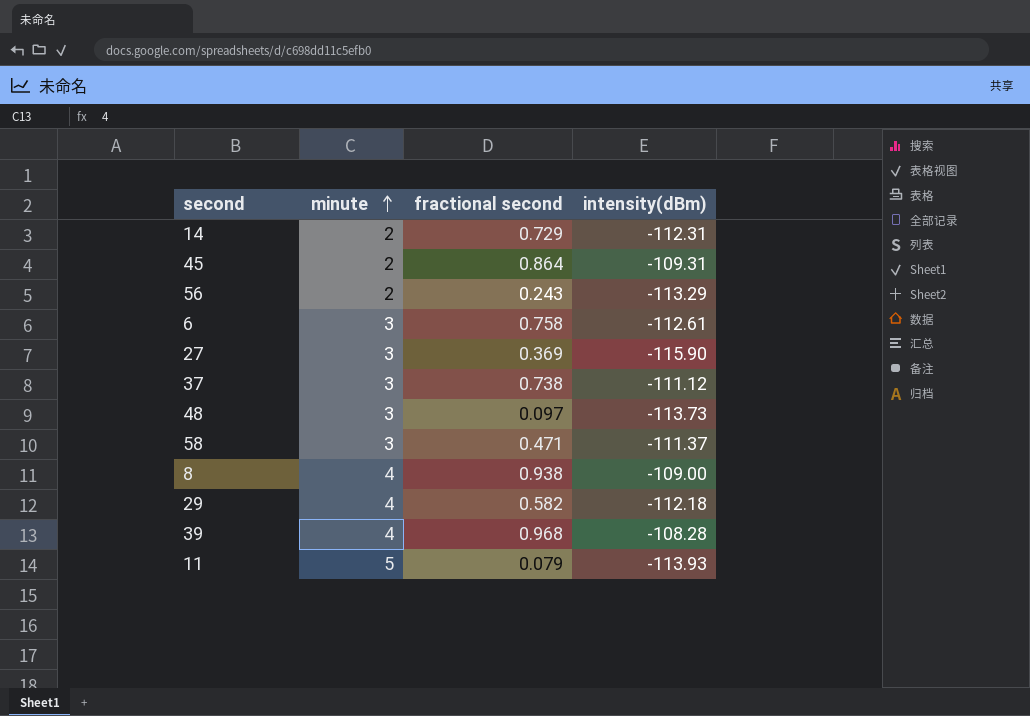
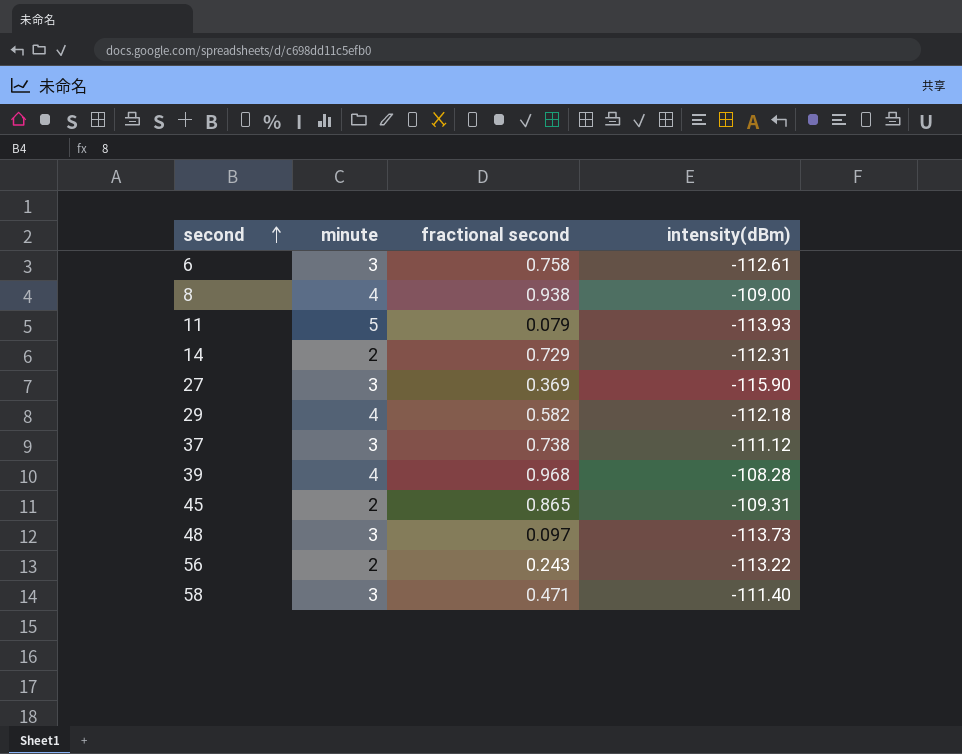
row order: minute ascending -> second ascending
45 | fractional second: 0.864 -> 0.865
56 | intensity(dBm): -113.29 -> -113.22
58 | intensity(dBm): -111.37 -> -111.40

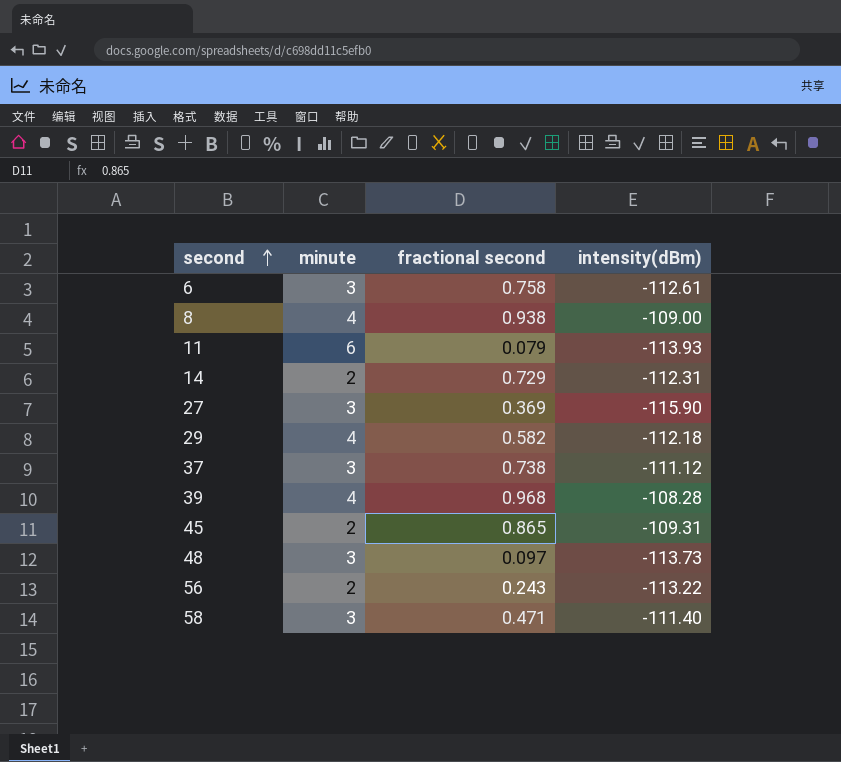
11 | minute: 5 -> 6

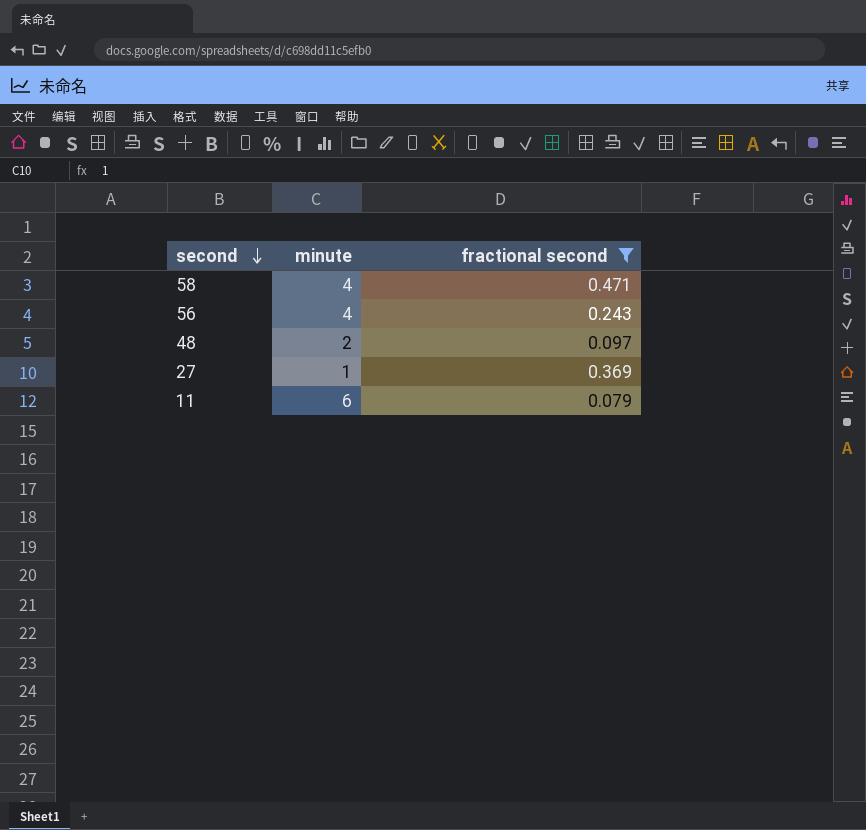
filter: none -> fractional second <= 0.471
row order: second ascending -> second descending
column intensity(dBm) | position: 4 -> none
58 | minute: 3 -> 4
56 | minute: 2 -> 4
48 | minute: 3 -> 2
27 | minute: 3 -> 1

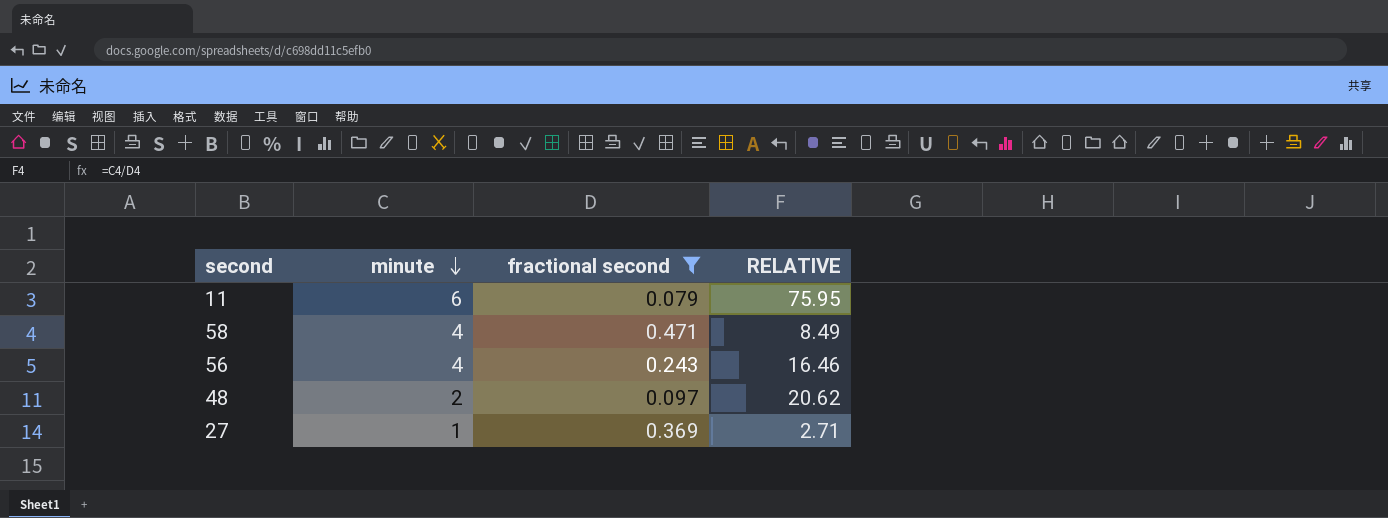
row order: second descending -> minute descending
column RELATIVE | formula: none -> [minute] / [fractional second]

